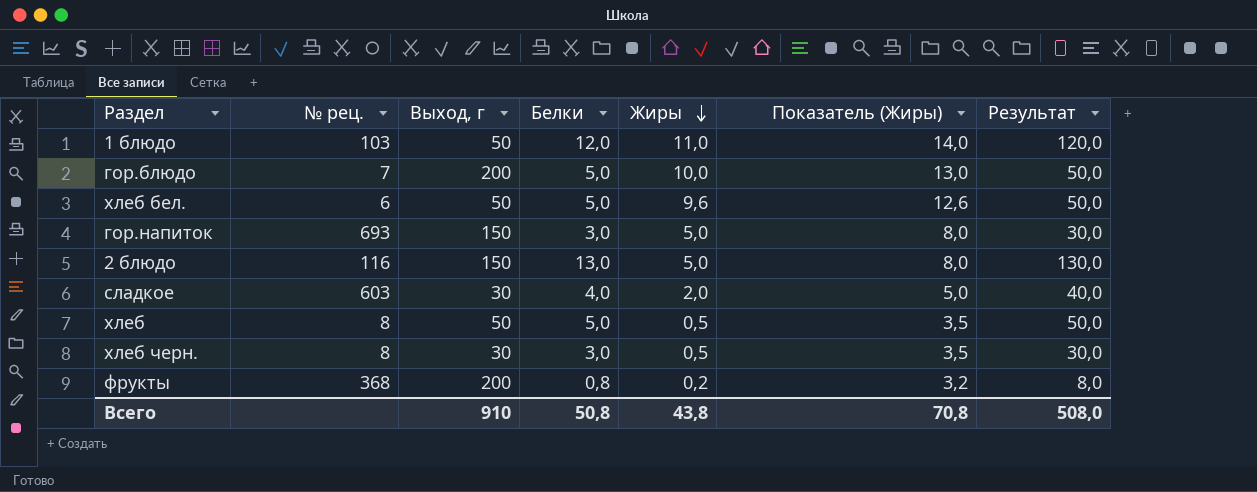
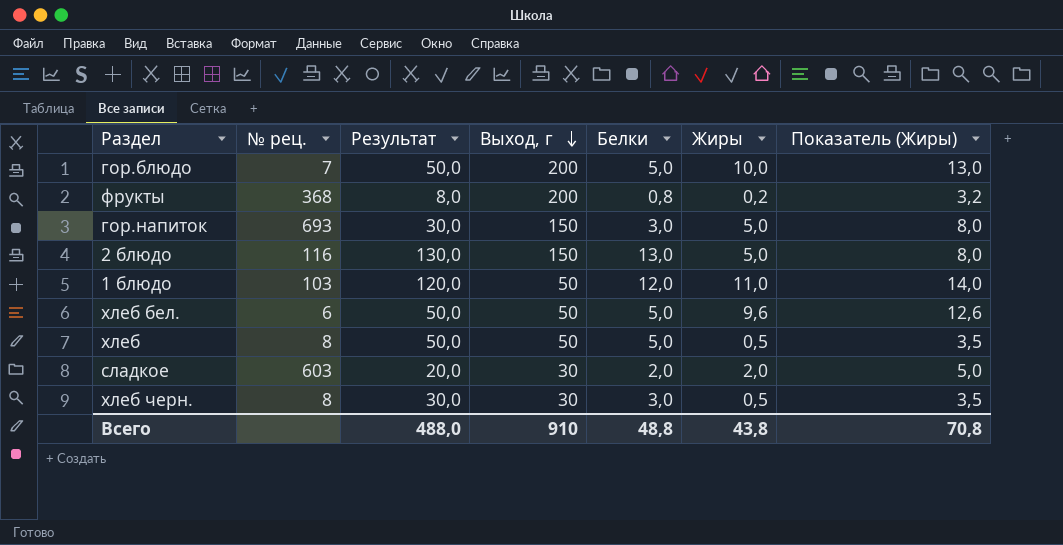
row order: Жиры descending -> Выход, г descending
column Результат | position: 7 -> 3
сладкое | Результат: 40,0 -> 20,0
сладкое | Белки: 4,0 -> 2,0
Всего | Результат: 508,0 -> 488,0
Всего | Белки: 50,8 -> 48,8

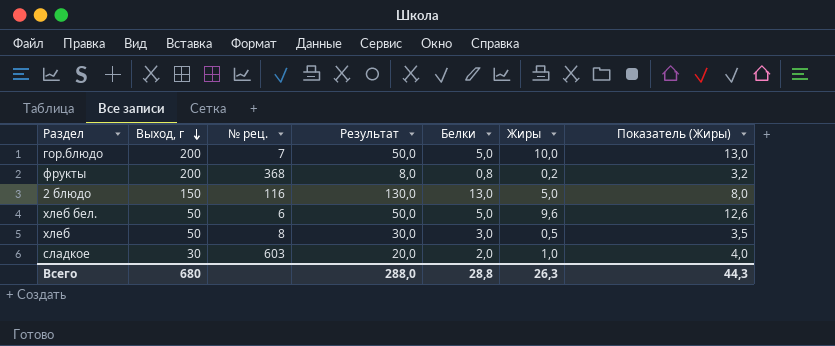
column Выход, г | position: 4 -> 2
row гор.напиток: 693 | 30,0 | 150 | 3,0 | 5,0 | 8,0 -> none
row 1 блюдо: 103 | 120,0 | 50 | 12,0 | 11,0 | 14,0 -> none
row хлеб черн.: 8 | 30,0 | 30 | 3,0 | 0,5 | 3,5 -> none
хлеб | Результат: 50,0 -> 30,0
хлеб | Белки: 5,0 -> 3,0
сладкое | Жиры: 2,0 -> 1,0
сладкое | Показатель (Жиры): 5,0 -> 4,0
Всего | Выход, г: 910 -> 680
Всего | Результат: 488,0 -> 288,0
Всего | Белки: 48,8 -> 28,8
Всего | Жиры: 43,8 -> 26,3
Всего | Показатель (Жиры): 70,8 -> 44,3

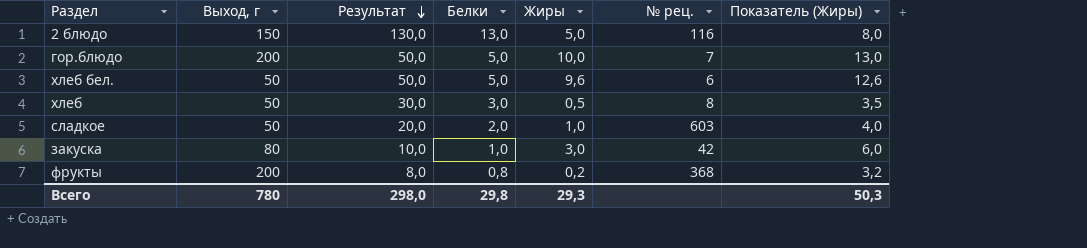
row order: Выход, г descending -> Результат descending
column № рец. | position: 3 -> 6
сладкое | Выход, г: 30 -> 50
row закуска: none -> 80 | 10,0 | 1,0 | 3,0 | 42 | 6,0
Всего | Выход, г: 680 -> 780
Всего | Результат: 288,0 -> 298,0
Всего | Белки: 28,8 -> 29,8
Всего | Жиры: 26,3 -> 29,3
Всего | Показатель (Жиры): 44,3 -> 50,3

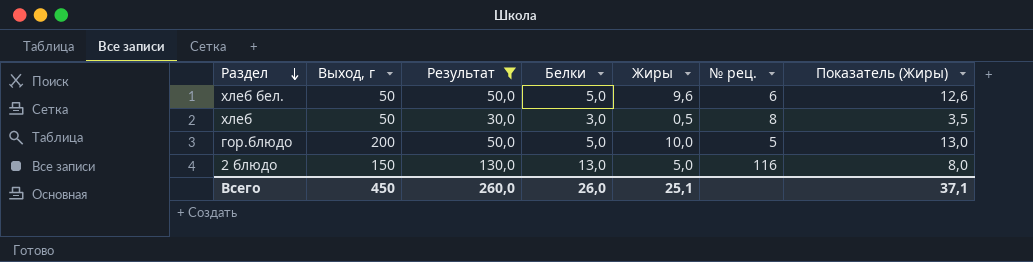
filter: none -> Результат >= 30,0
row order: Результат descending -> Раздел descending
гор.блюдо | № рец.: 7 -> 5
Всего | Выход, г: 780 -> 450
Всего | Результат: 298,0 -> 260,0
Всего | Белки: 29,8 -> 26,0
Всего | Жиры: 29,3 -> 25,1
Всего | Показатель (Жиры): 50,3 -> 37,1

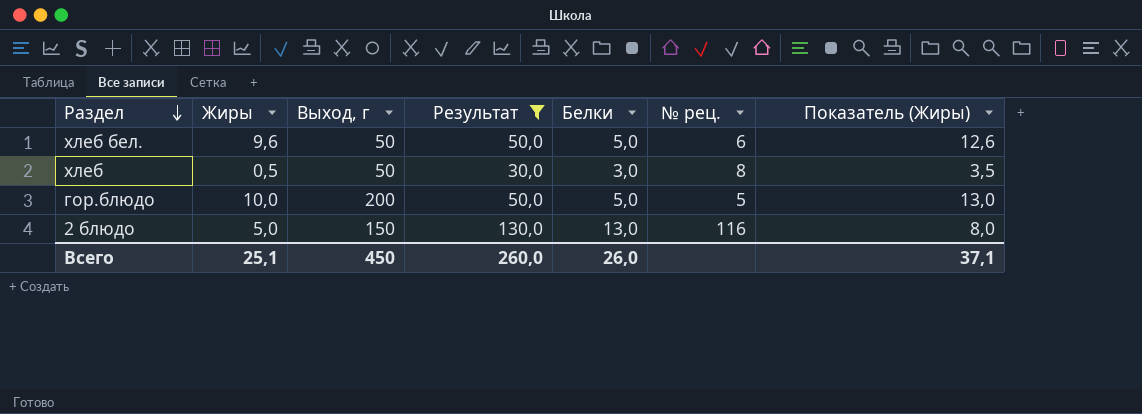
column Жиры | position: 5 -> 2

